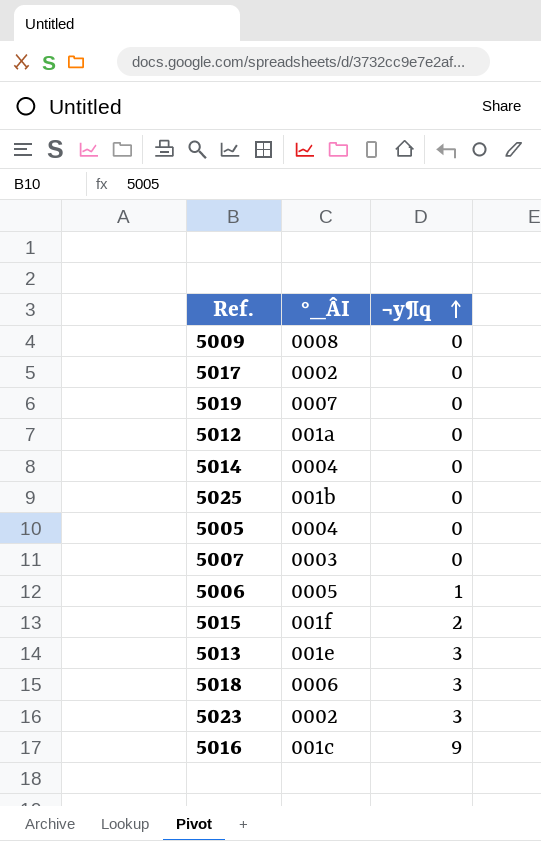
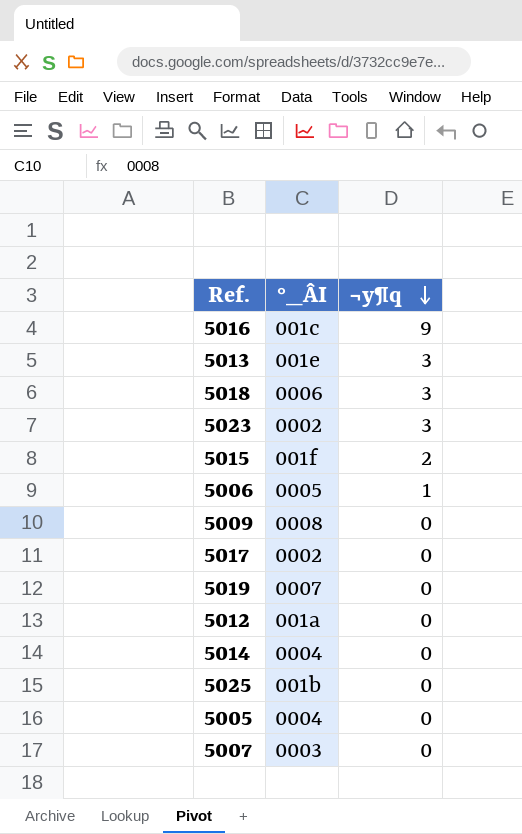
row order: ¬y¶q ascending -> ¬y¶q descending

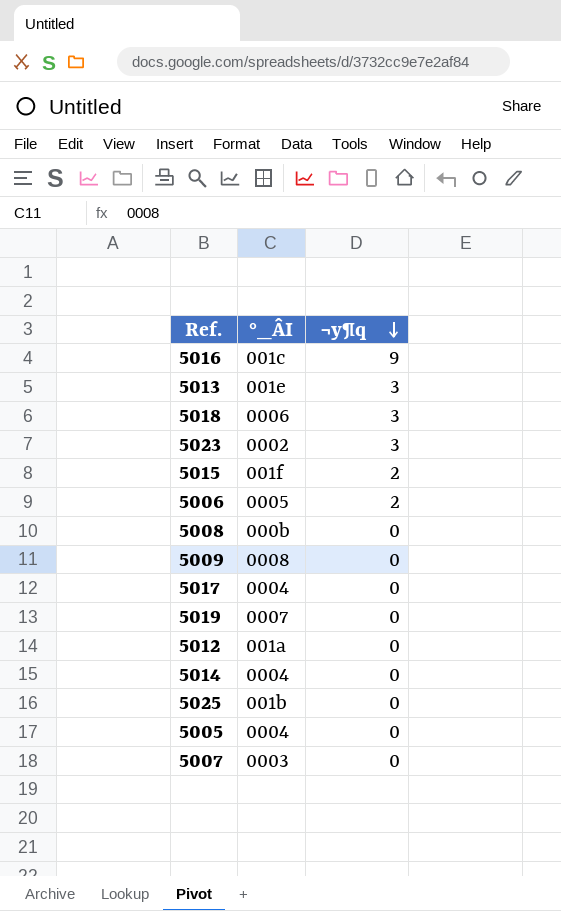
5006 | ¬y¶q: 1 -> 2
row 5008: none -> 000b | 0
5017 | °_ÂI: 0002 -> 0004

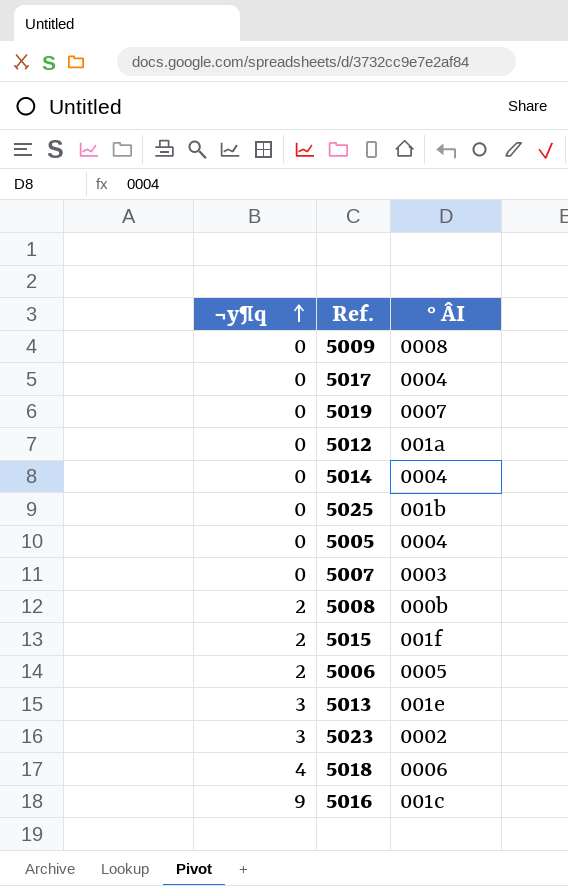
row order: ¬y¶q descending -> ¬y¶q ascending
column ¬y¶q | position: 3 -> 1
column name: °_ÂI -> ° ÂI
5008 | ¬y¶q: 0 -> 2
5018 | ¬y¶q: 3 -> 4

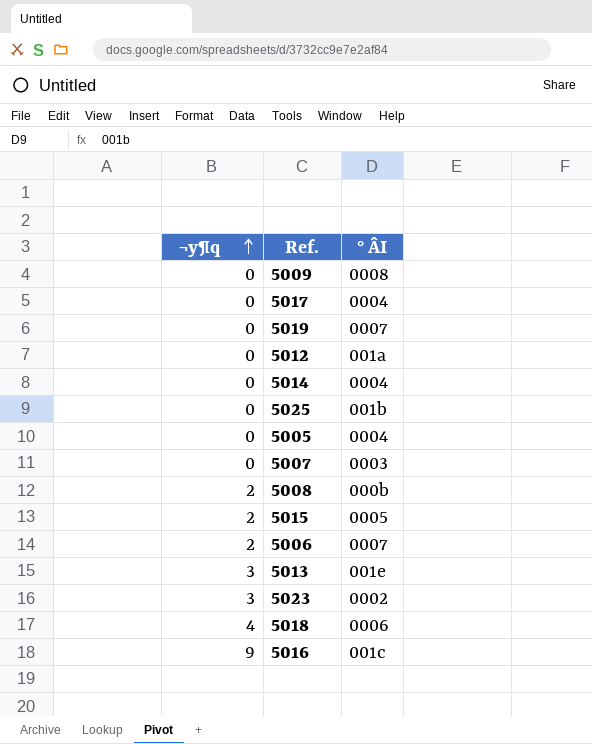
5015 | ° ÂI: 001f -> 0005
5006 | ° ÂI: 0005 -> 0007

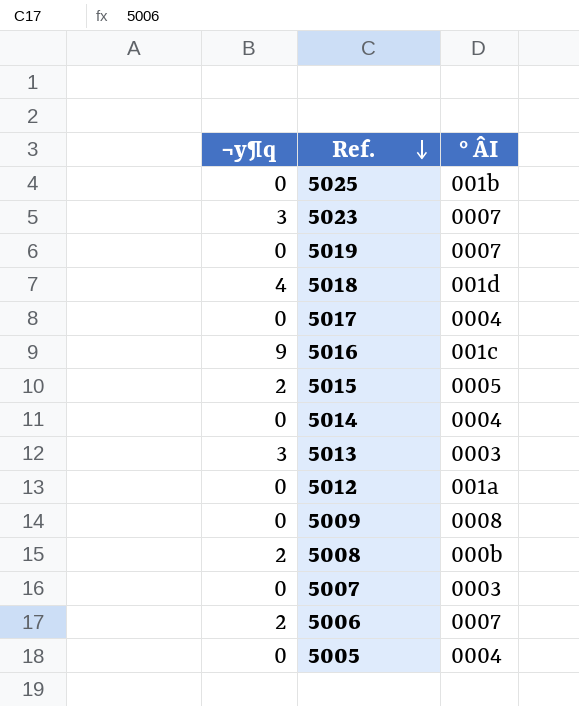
row order: ¬y¶q ascending -> Ref. descending
5023 | ° ÂI: 0002 -> 0007
5018 | ° ÂI: 0006 -> 001d
5013 | ° ÂI: 001e -> 0003

